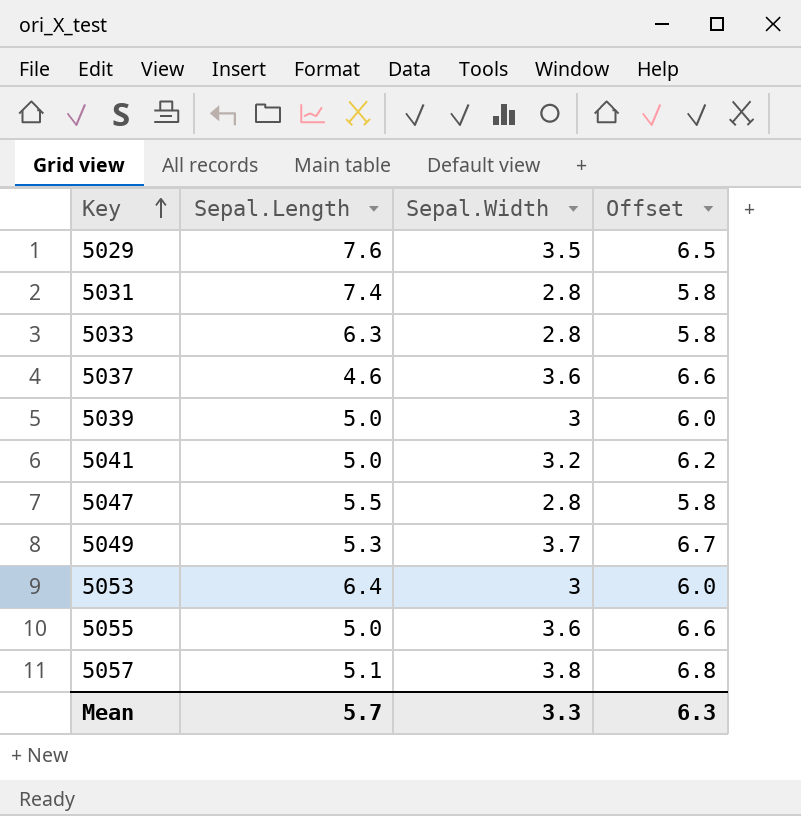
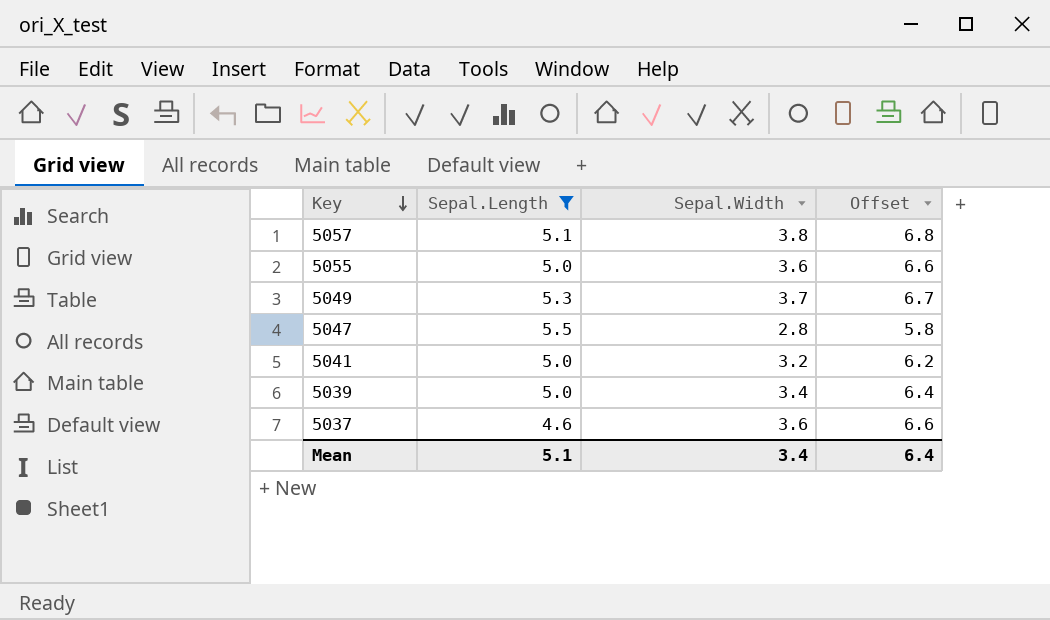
filter: none -> Sepal.Length <= 5.5
row order: Key ascending -> Key descending
5039 | Sepal.Width: 3 -> 3.4
5039 | Offset: 6.0 -> 6.4
Mean | Sepal.Length: 5.7 -> 5.1
Mean | Sepal.Width: 3.3 -> 3.4
Mean | Offset: 6.3 -> 6.4

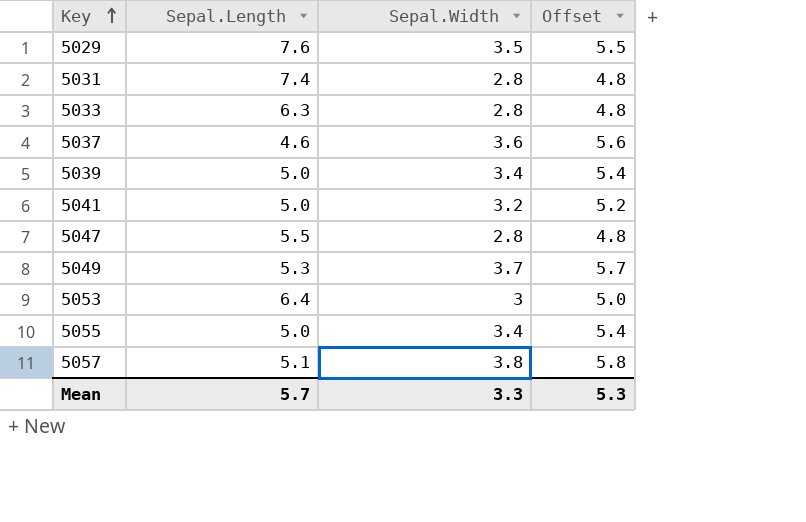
filter: Sepal.Length <= 5.5 -> none
row order: Key descending -> Key ascending
column Offset | formula: [Sepal.Width] + 3 -> [Sepal.Width] + 2
5055 | Sepal.Width: 3.6 -> 3.4
Mean | Sepal.Length: 5.1 -> 5.7
Mean | Sepal.Width: 3.4 -> 3.3
Mean | Offset: 6.4 -> 5.3

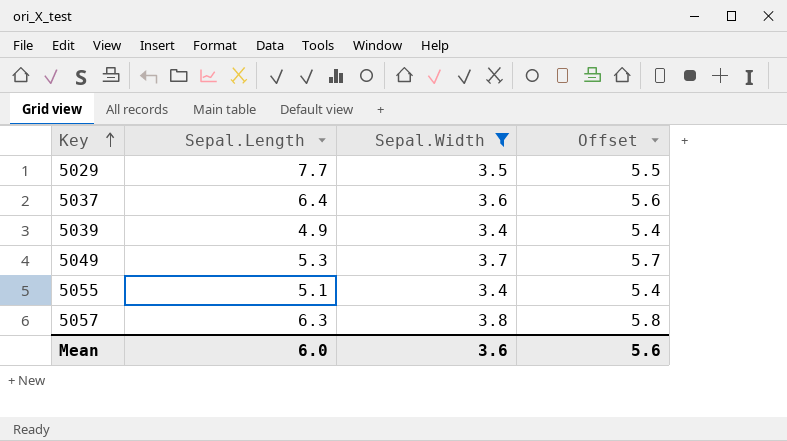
filter: none -> Sepal.Width >= 3.4
5029 | Sepal.Length: 7.6 -> 7.7
5037 | Sepal.Length: 4.6 -> 6.4
5039 | Sepal.Length: 5.0 -> 4.9
5055 | Sepal.Length: 5.0 -> 5.1
5057 | Sepal.Length: 5.1 -> 6.3
Mean | Sepal.Length: 5.7 -> 6.0
Mean | Sepal.Width: 3.3 -> 3.6
Mean | Offset: 5.3 -> 5.6

